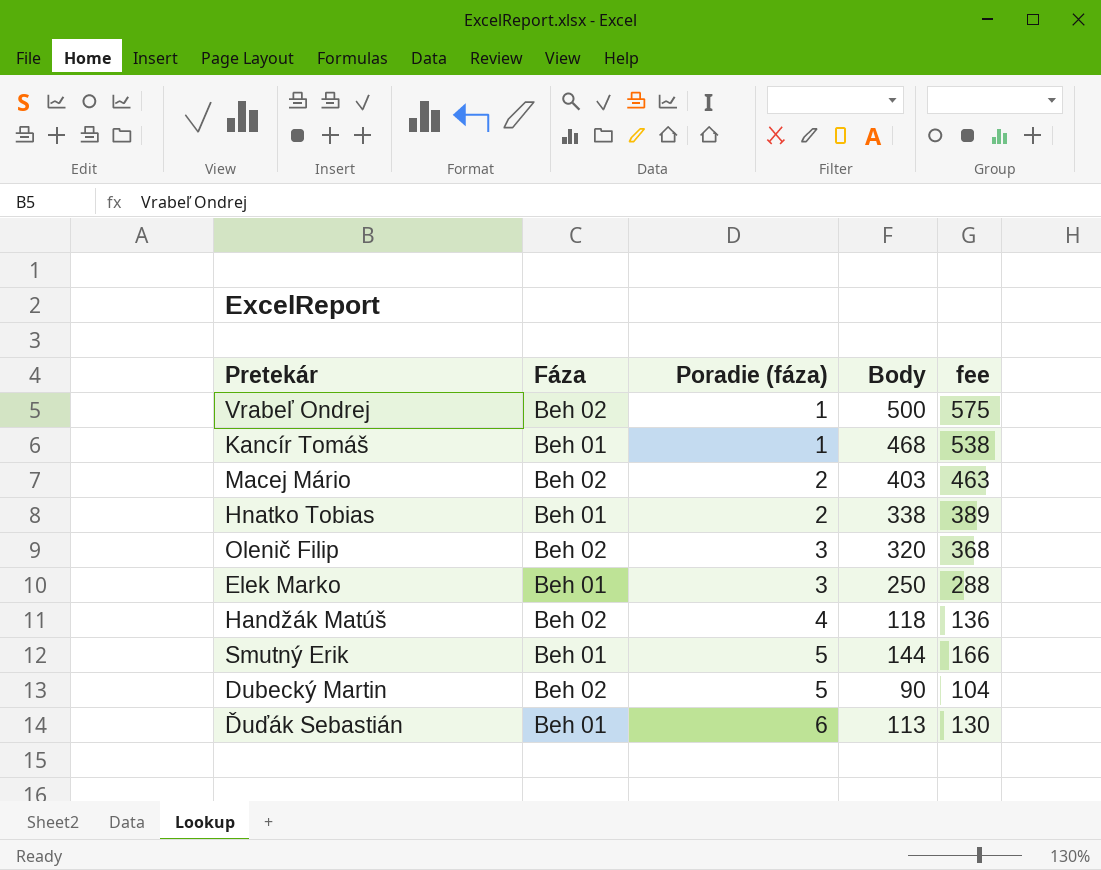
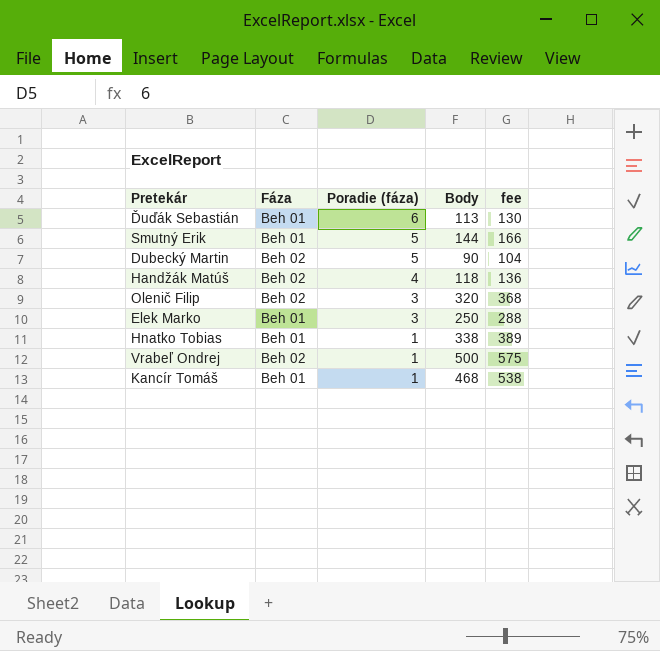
row order: Poradie (fáza) ascending -> Poradie (fáza) descending
row Macej Mário: Beh 02 | 2 | 403 | 463 -> none
Hnatko Tobias | Poradie (fáza): 2 -> 1

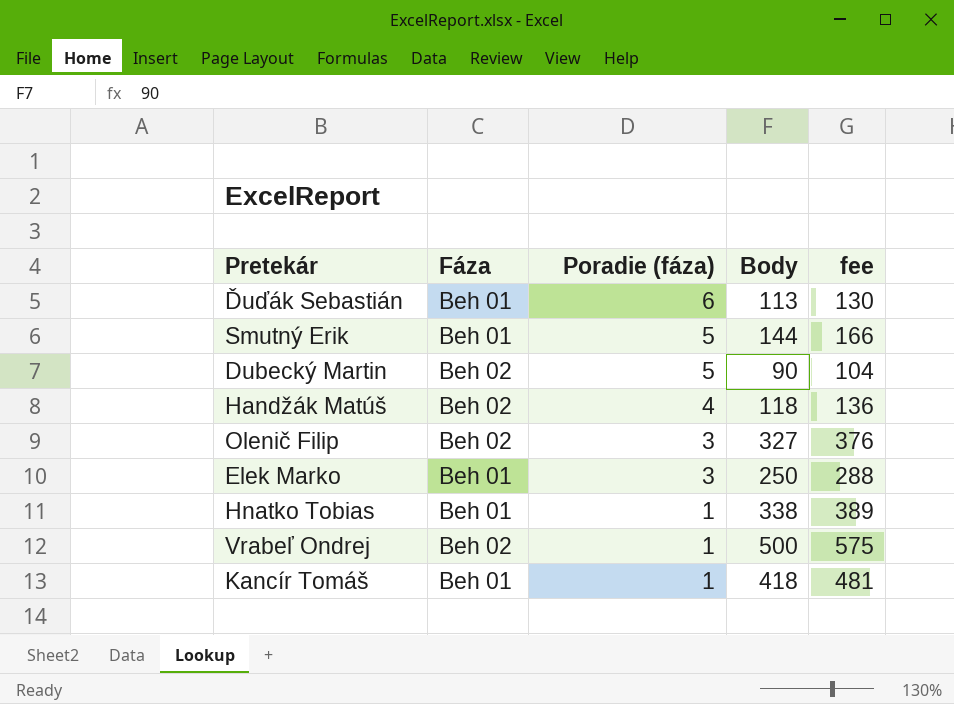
Olenič Filip | Body: 320 -> 327
Olenič Filip | fee: 368 -> 376
Kancír Tomáš | Body: 468 -> 418
Kancír Tomáš | fee: 538 -> 481

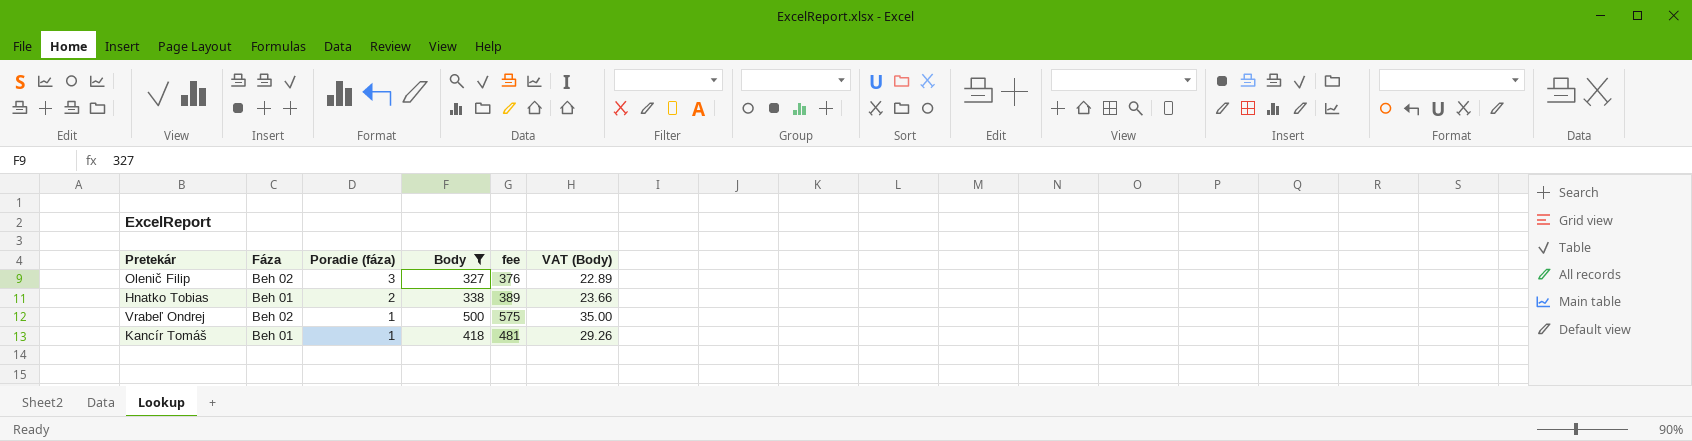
filter: none -> Body >= 327
column VAT (Body) | formula: none -> [Body] * 0.07
Hnatko Tobias | Poradie (fáza): 1 -> 2

